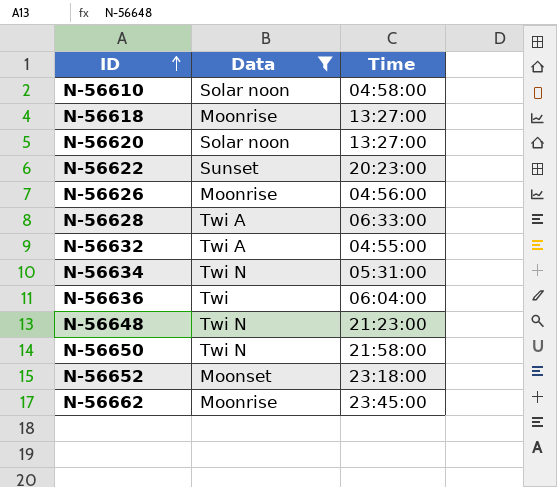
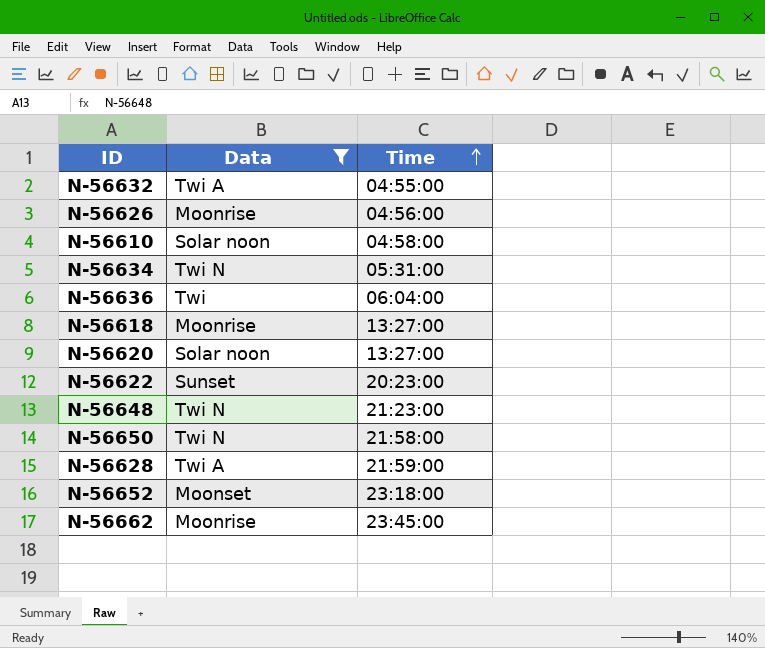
row order: ID ascending -> Time ascending
N-56628 | Time: 06:33:00 -> 21:59:00

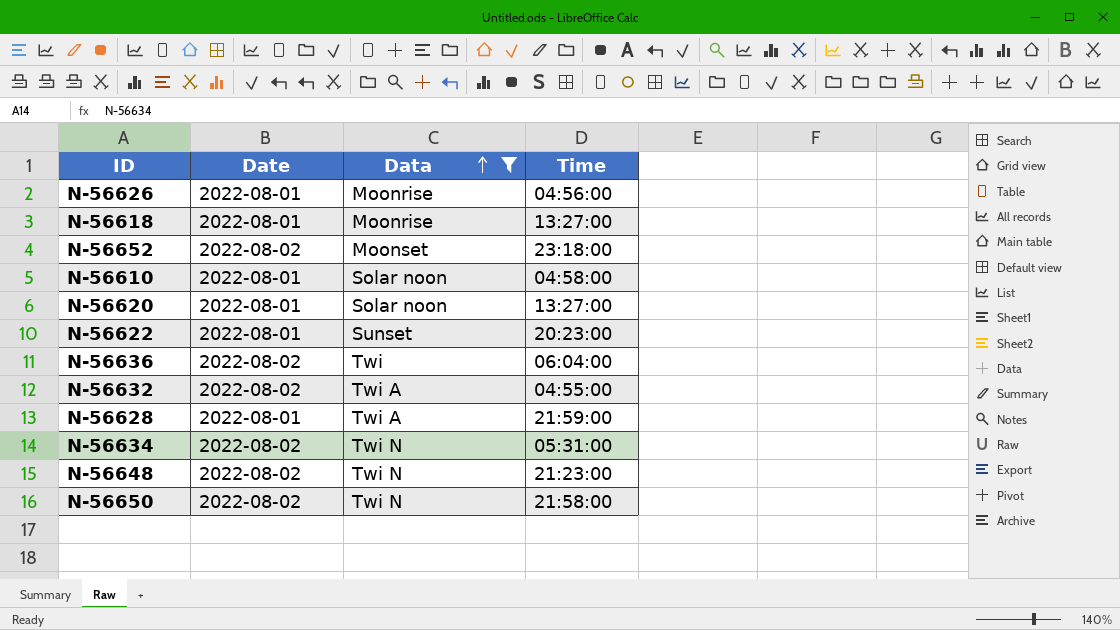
row order: Time ascending -> Data ascending
column Date | position: none -> 2
row N-56662: Moonrise | 23:45:00 -> none

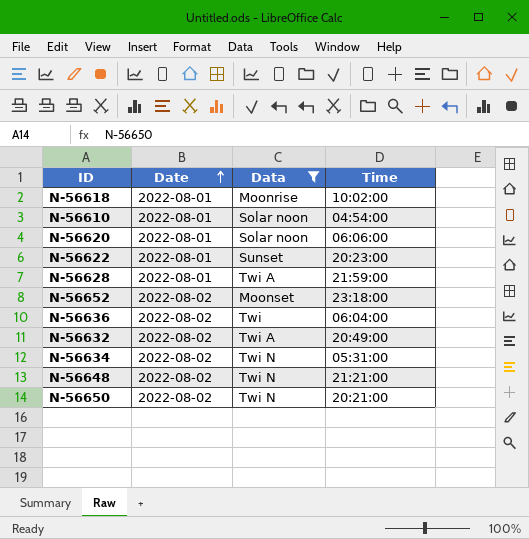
row order: Data ascending -> Date ascending
row N-56626: 2022-08-01 | Moonrise | 04:56:00 -> none
N-56618 | Time: 13:27:00 -> 10:02:00
N-56610 | Time: 04:58:00 -> 04:54:00
N-56620 | Time: 13:27:00 -> 06:06:00
N-56632 | Time: 04:55:00 -> 20:49:00
N-56648 | Time: 21:23:00 -> 21:21:00
N-56650 | Time: 21:58:00 -> 20:21:00

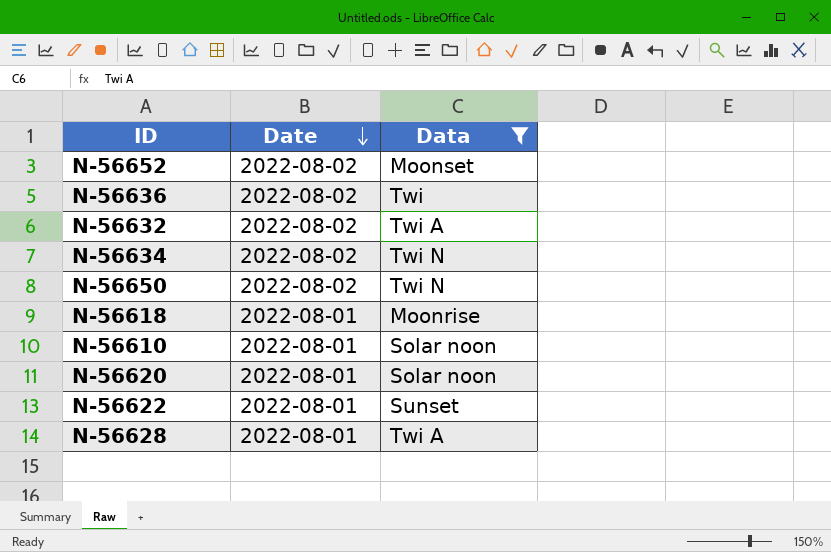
row order: Date ascending -> Date descending
column Time | position: 4 -> none
row N-56648: 2022-08-02 | Twi N | 21:21:00 -> none

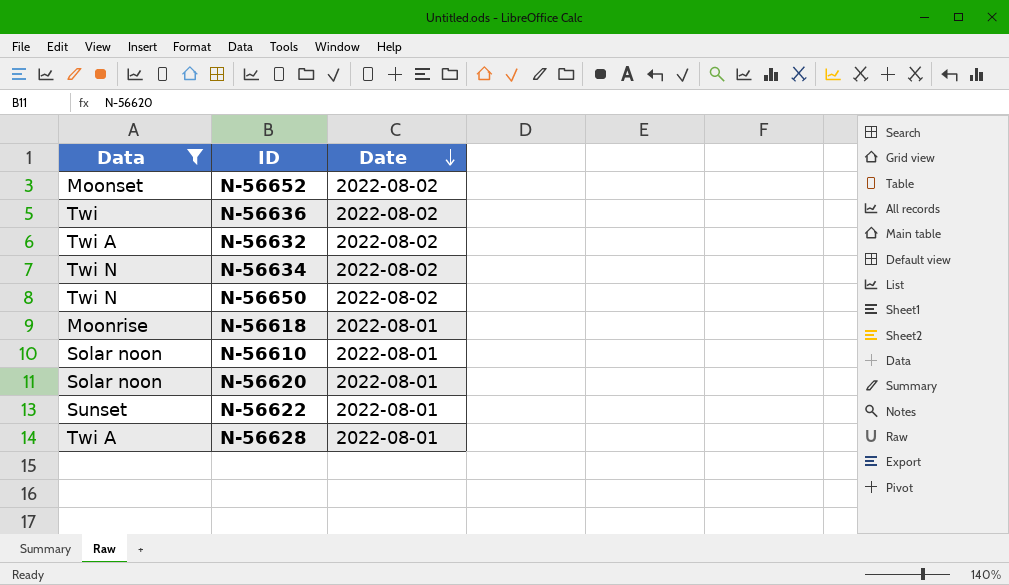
column Data | position: 3 -> 1

